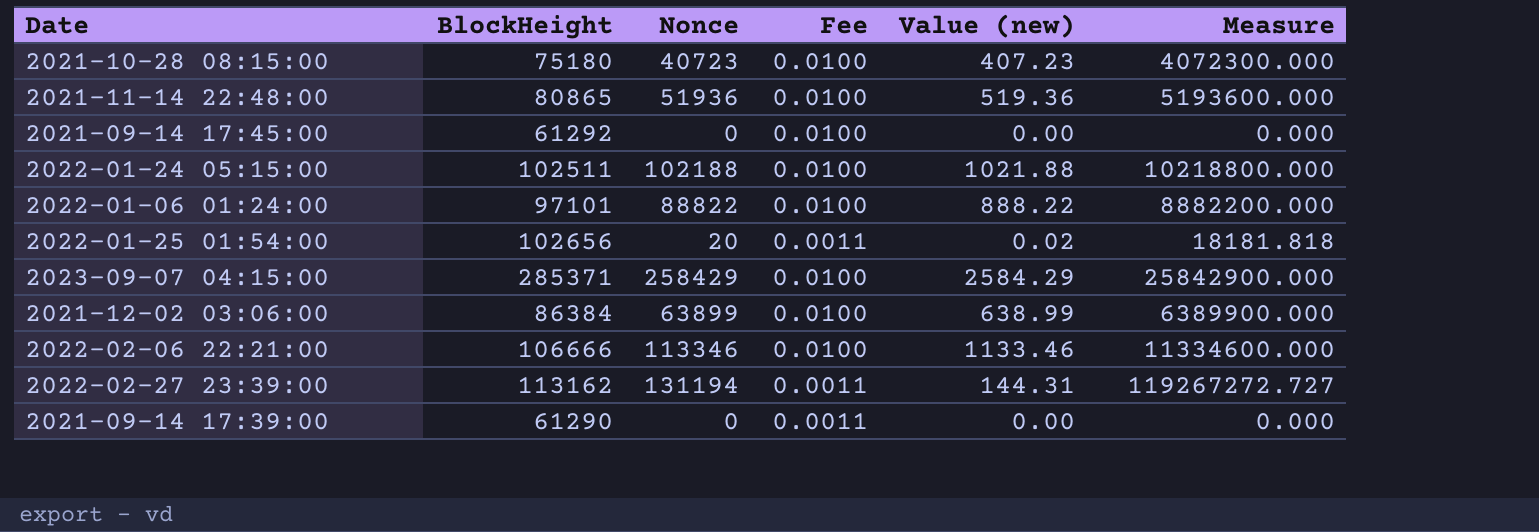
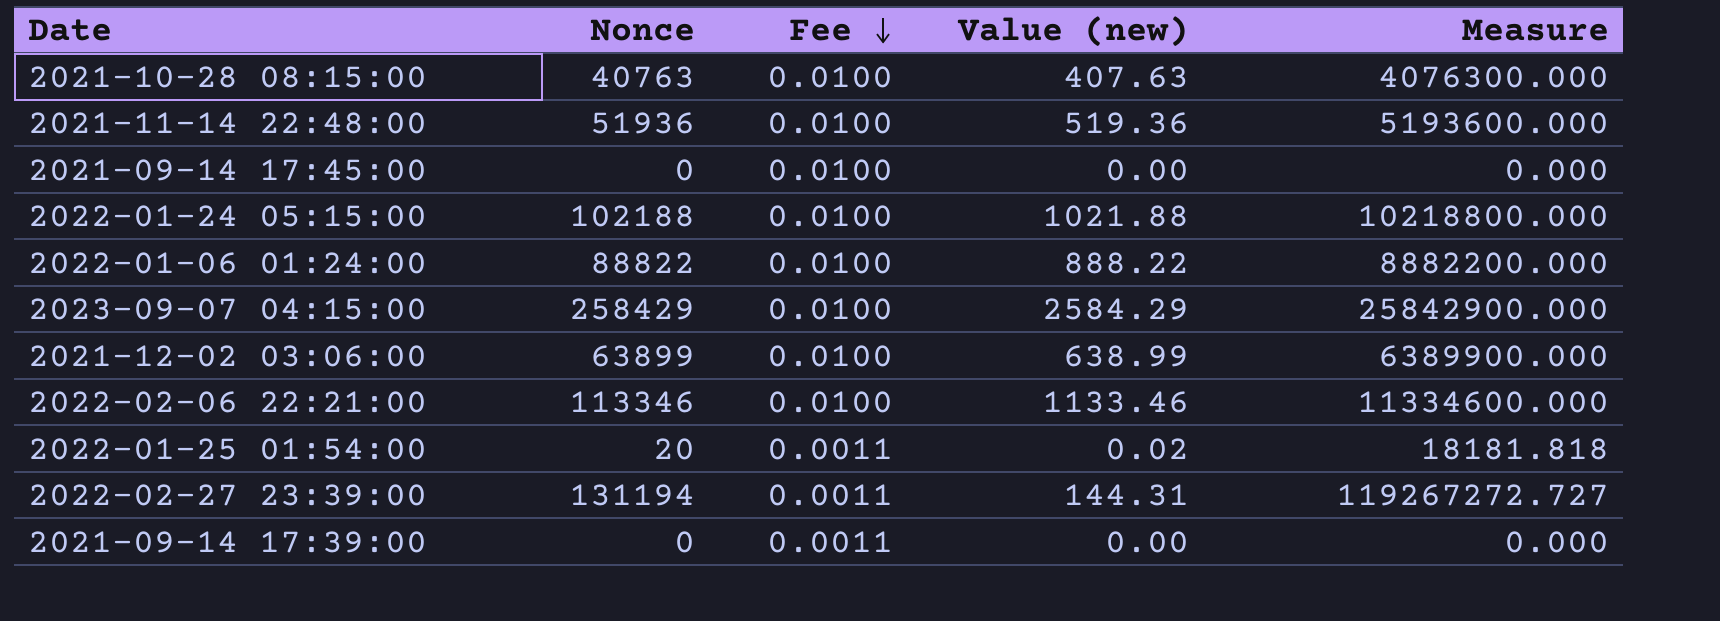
row order: none -> Fee descending
column BlockHeight | position: 2 -> none
2021-10-28 08:15:00 | Nonce: 40723 -> 40763
2021-10-28 08:15:00 | Value (new): 407.23 -> 407.63
2021-10-28 08:15:00 | Measure: 4072300.000 -> 4076300.000

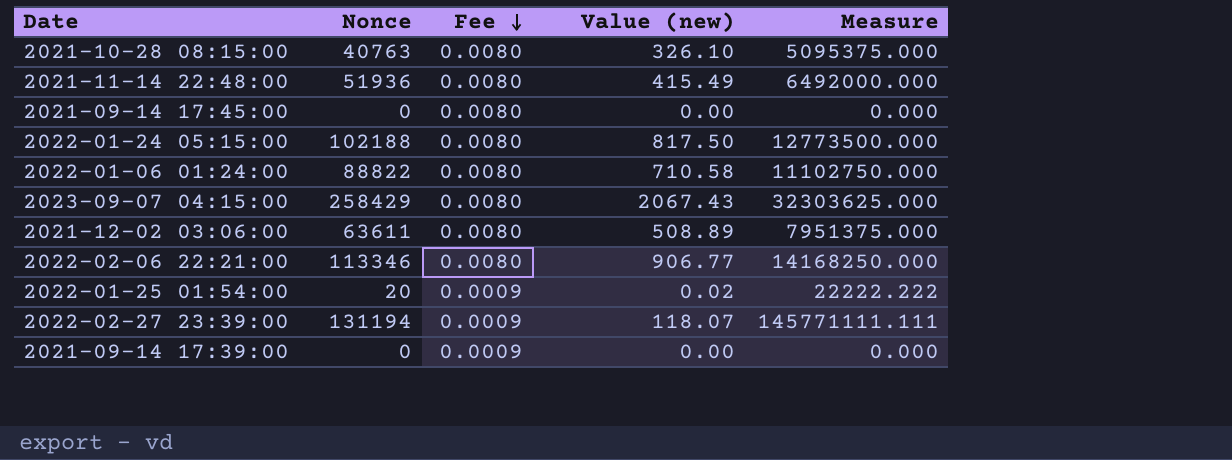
2021-10-28 08:15:00 | Fee: 0.0100 -> 0.0080
2021-10-28 08:15:00 | Value (new): 407.63 -> 326.10
2021-10-28 08:15:00 | Measure: 4076300.000 -> 5095375.000
2021-11-14 22:48:00 | Fee: 0.0100 -> 0.0080
2021-11-14 22:48:00 | Value (new): 519.36 -> 415.49
2021-11-14 22:48:00 | Measure: 5193600.000 -> 6492000.000
2021-09-14 17:45:00 | Fee: 0.0100 -> 0.0080
2022-01-24 05:15:00 | Fee: 0.0100 -> 0.0080
2022-01-24 05:15:00 | Value (new): 1021.88 -> 817.50
2022-01-24 05:15:00 | Measure: 10218800.000 -> 12773500.000
2022-01-06 01:24:00 | Fee: 0.0100 -> 0.0080
2022-01-06 01:24:00 | Value (new): 888.22 -> 710.58
2022-01-06 01:24:00 | Measure: 8882200.000 -> 11102750.000
2023-09-07 04:15:00 | Fee: 0.0100 -> 0.0080
2023-09-07 04:15:00 | Value (new): 2584.29 -> 2067.43
2023-09-07 04:15:00 | Measure: 25842900.000 -> 32303625.000
2021-12-02 03:06:00 | Nonce: 63899 -> 63611
2021-12-02 03:06:00 | Fee: 0.0100 -> 0.0080
2021-12-02 03:06:00 | Value (new): 638.99 -> 508.89
2021-12-02 03:06:00 | Measure: 6389900.000 -> 7951375.000
2022-02-06 22:21:00 | Fee: 0.0100 -> 0.0080
2022-02-06 22:21:00 | Value (new): 1133.46 -> 906.77
2022-02-06 22:21:00 | Measure: 11334600.000 -> 14168250.000
2022-01-25 01:54:00 | Fee: 0.0011 -> 0.0009
2022-01-25 01:54:00 | Measure: 18181.818 -> 22222.222
2022-02-27 23:39:00 | Fee: 0.0011 -> 0.0009
2022-02-27 23:39:00 | Value (new): 144.31 -> 118.07
2022-02-27 23:39:00 | Measure: 119267272.727 -> 145771111.111
2021-09-14 17:39:00 | Fee: 0.0011 -> 0.0009

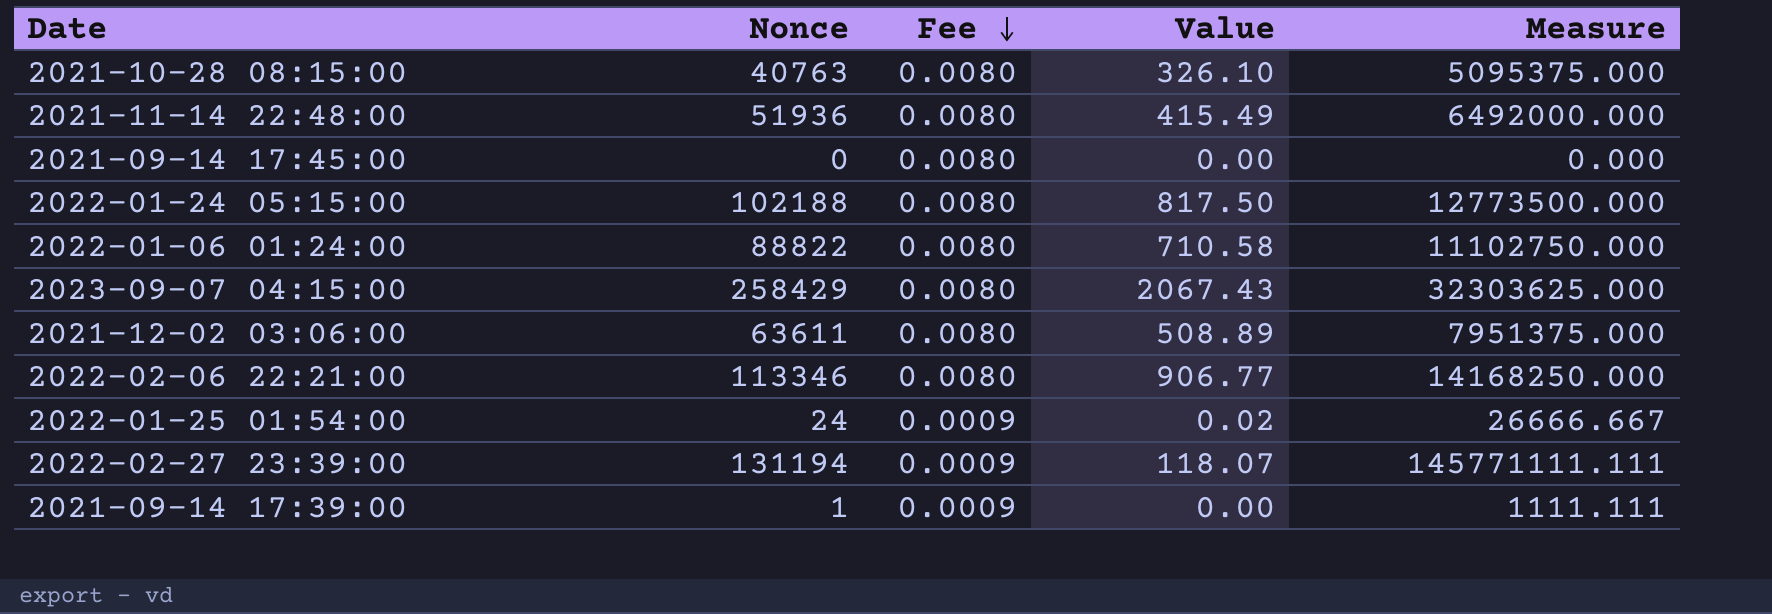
column name: Value (new) -> Value
2022-01-25 01:54:00 | Nonce: 20 -> 24
2022-01-25 01:54:00 | Measure: 22222.222 -> 26666.667
2021-09-14 17:39:00 | Nonce: 0 -> 1
2021-09-14 17:39:00 | Measure: 0.000 -> 1111.111

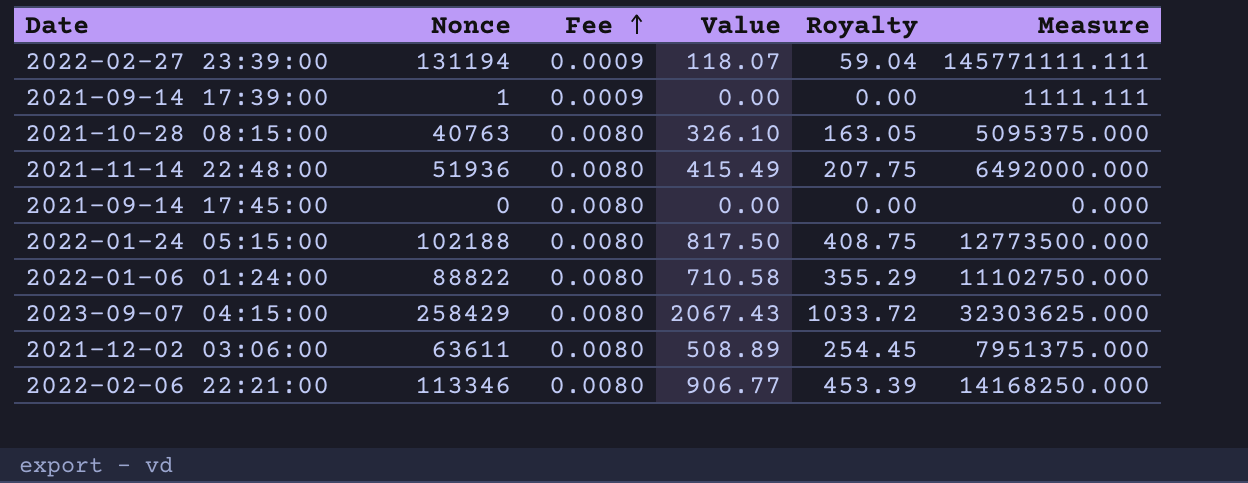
row order: Fee descending -> Fee ascending
column Royalty | formula: none -> [Value] * 0.5
row 2022-01-25 01:54:00: 24 | 0.0009 | 0.02 | 26666.667 -> none

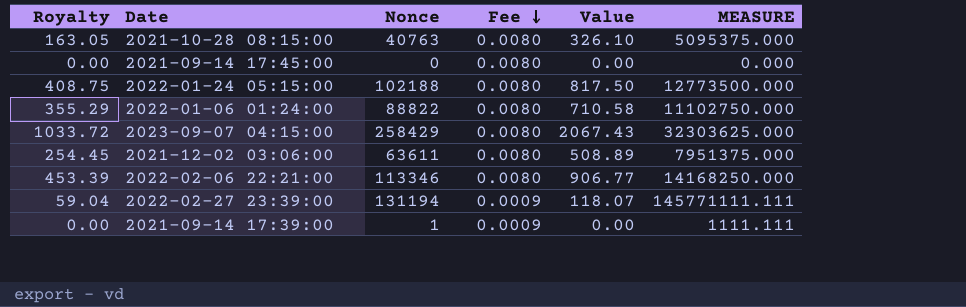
row order: Fee ascending -> Fee descending
column Royalty | position: 5 -> 1
column name: Measure -> MEASURE
row 2021-11-14 22:48:00: 51936 | 0.0080 | 415.49 | 207.75 | 6492000.000 -> none

